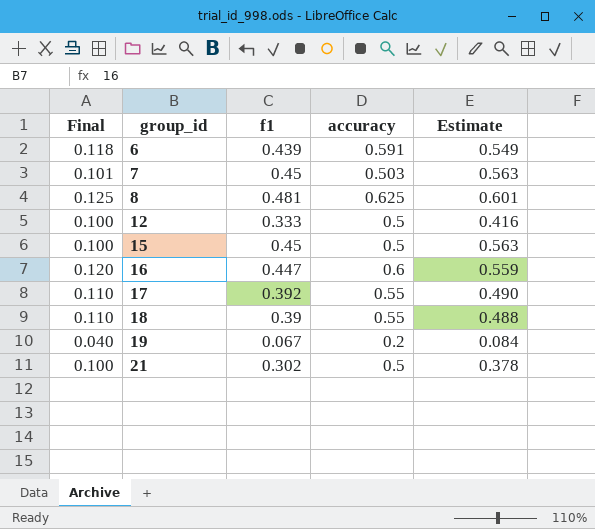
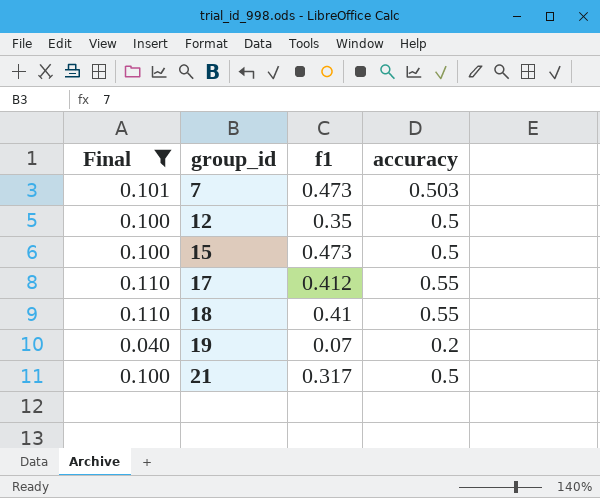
filter: none -> Final <= 0.110
column Estimate | formula: [f1] * 1.25 -> none
7 | f1: 0.45 -> 0.473
12 | f1: 0.333 -> 0.35
15 | f1: 0.45 -> 0.473
17 | f1: 0.392 -> 0.412
18 | f1: 0.39 -> 0.41
19 | f1: 0.067 -> 0.07
21 | f1: 0.302 -> 0.317

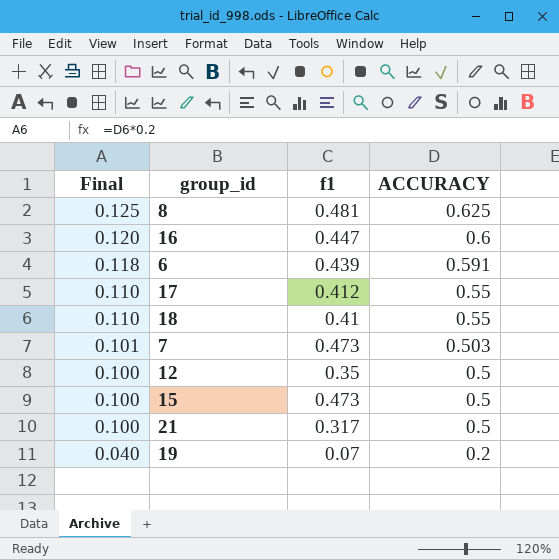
filter: Final <= 0.110 -> none
row order: group_id ascending -> Final descending
column name: accuracy -> ACCURACY

